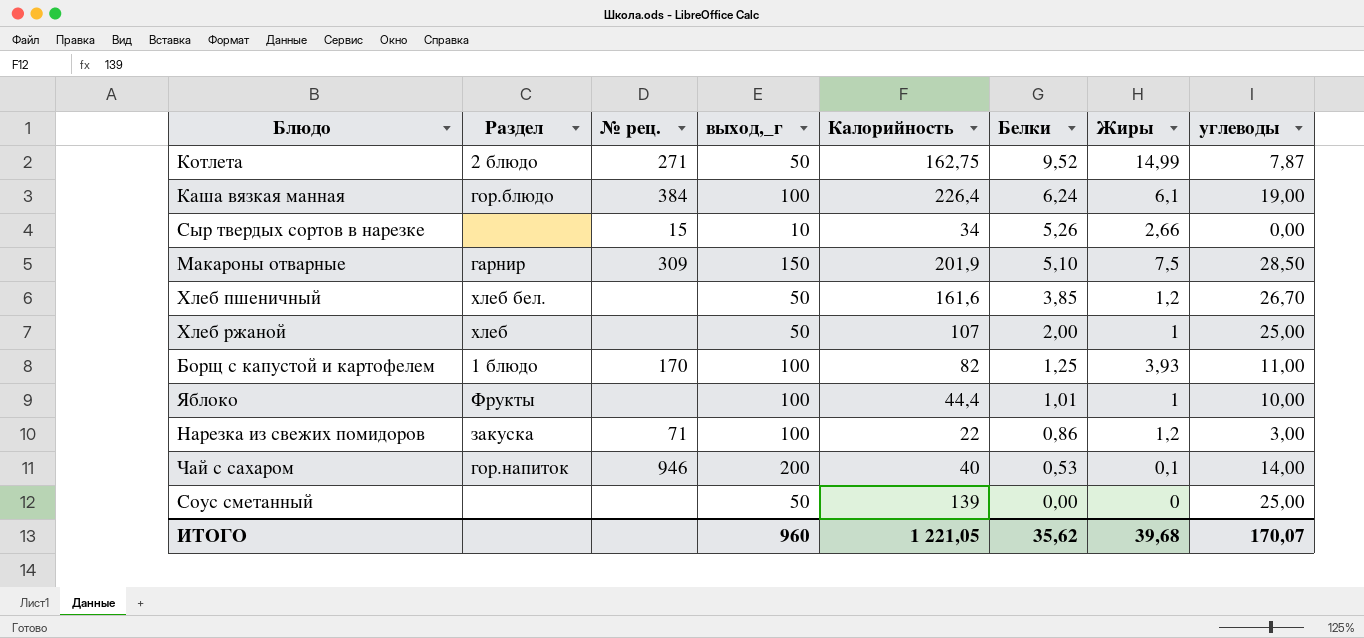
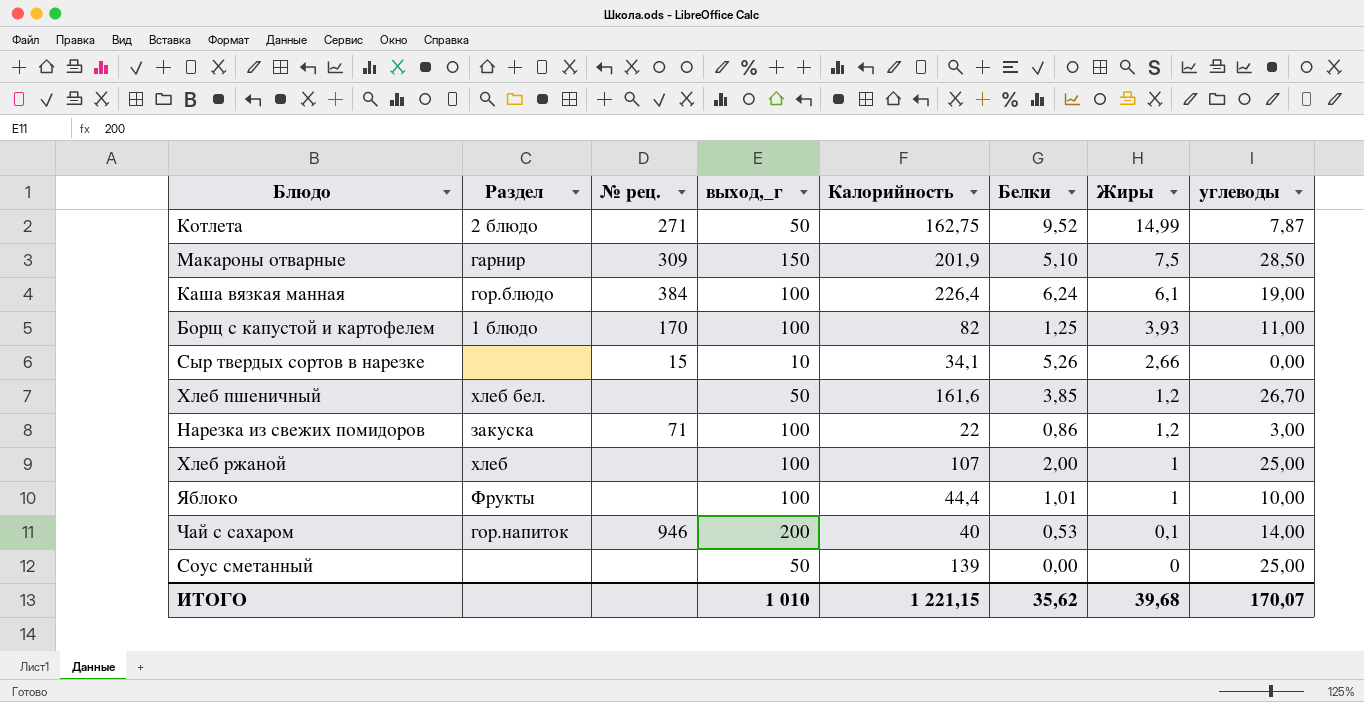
row order: Белки descending -> Жиры descending
Сыр твердых сортов в нарезке | Калорийность: 34 -> 34,1
Хлеб ржаной | выход,_г: 50 -> 100
ИТОГО | выход,_г: 960 -> 1 010
ИТОГО | Калорийность: 1 221,05 -> 1 221,15

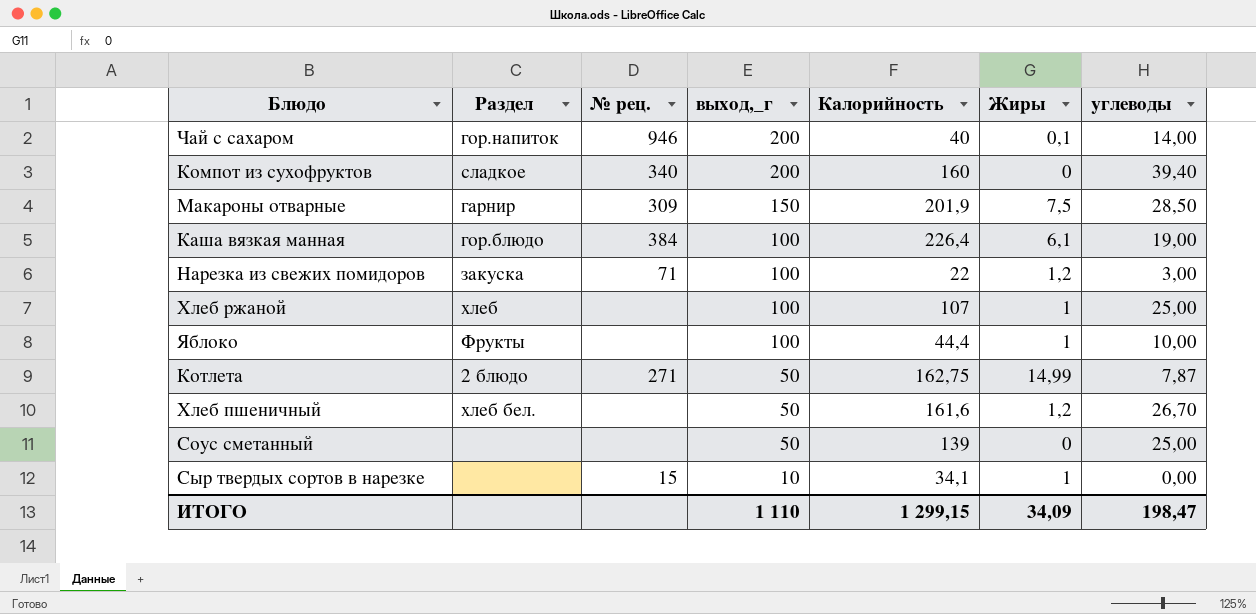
row order: Жиры descending -> выход,_г descending
column Белки | position: 6 -> none
row Борщ с капустой и картофелем: 1 блюдо | 170 | 100 | 82 | 1,25 | 3,93 | 11,00 -> none
row Компот из сухофруктов: none -> сладкое | 340 | 200 | 160 | 0 | 39,40
Сыр твердых сортов в нарезке | Жиры: 2,66 -> 1
ИТОГО | выход,_г: 1 010 -> 1 110
ИТОГО | Калорийность: 1 221,15 -> 1 299,15
ИТОГО | Жиры: 39,68 -> 34,09
ИТОГО | углеводы: 170,07 -> 198,47

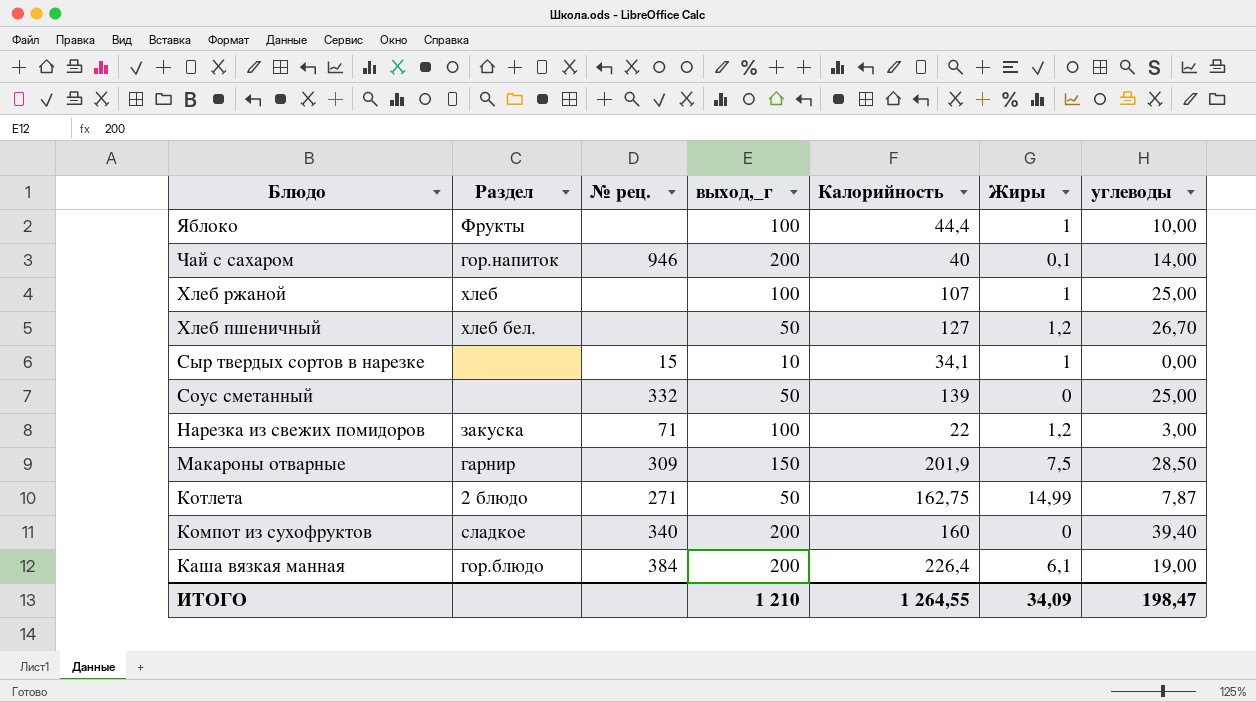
row order: выход,_г descending -> Блюдо descending
Хлеб пшеничный | Калорийность: 161,6 -> 127
Соус сметанный | № рец.: none -> 332
Каша вязкая манная | выход,_г: 100 -> 200
ИТОГО | выход,_г: 1 110 -> 1 210
ИТОГО | Калорийность: 1 299,15 -> 1 264,55

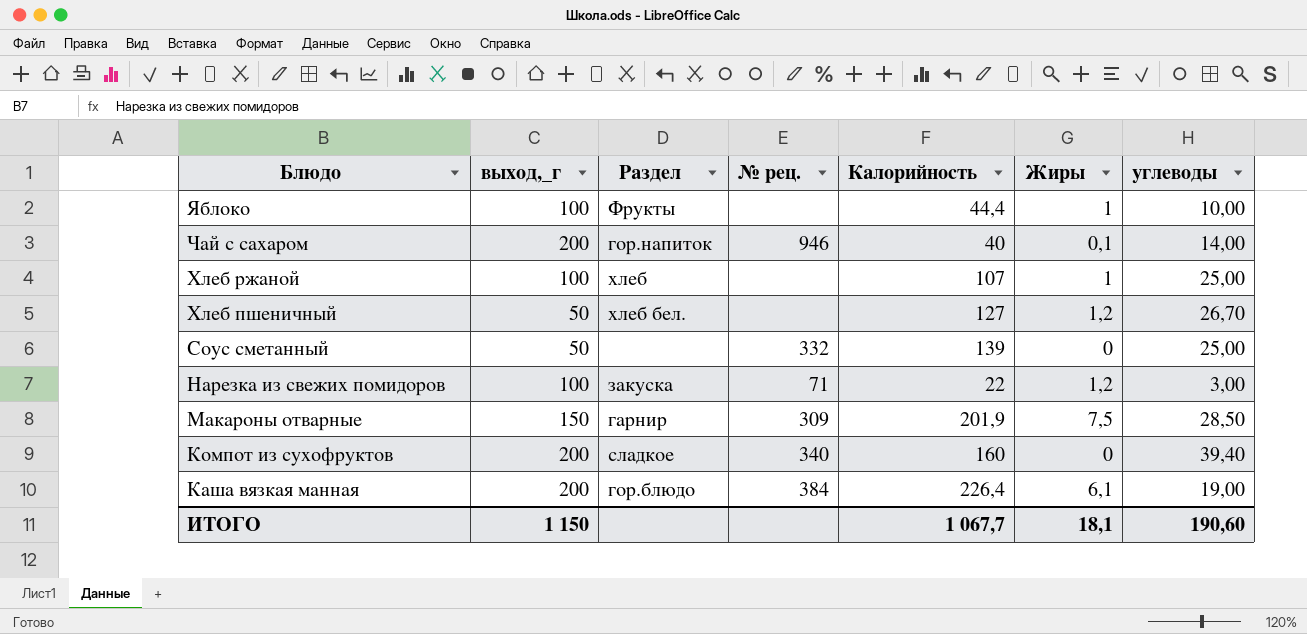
column выход,_г | position: 4 -> 2
row Сыр твердых сортов в нарезке: none | 15 | 10 | 34,1 | 1 | 0,00 -> none
row Котлета: 2 блюдо | 271 | 50 | 162,75 | 14,99 | 7,87 -> none
ИТОГО | выход,_г: 1 210 -> 1 150
ИТОГО | Калорийность: 1 264,55 -> 1 067,7
ИТОГО | Жиры: 34,09 -> 18,1
ИТОГО | углеводы: 198,47 -> 190,60

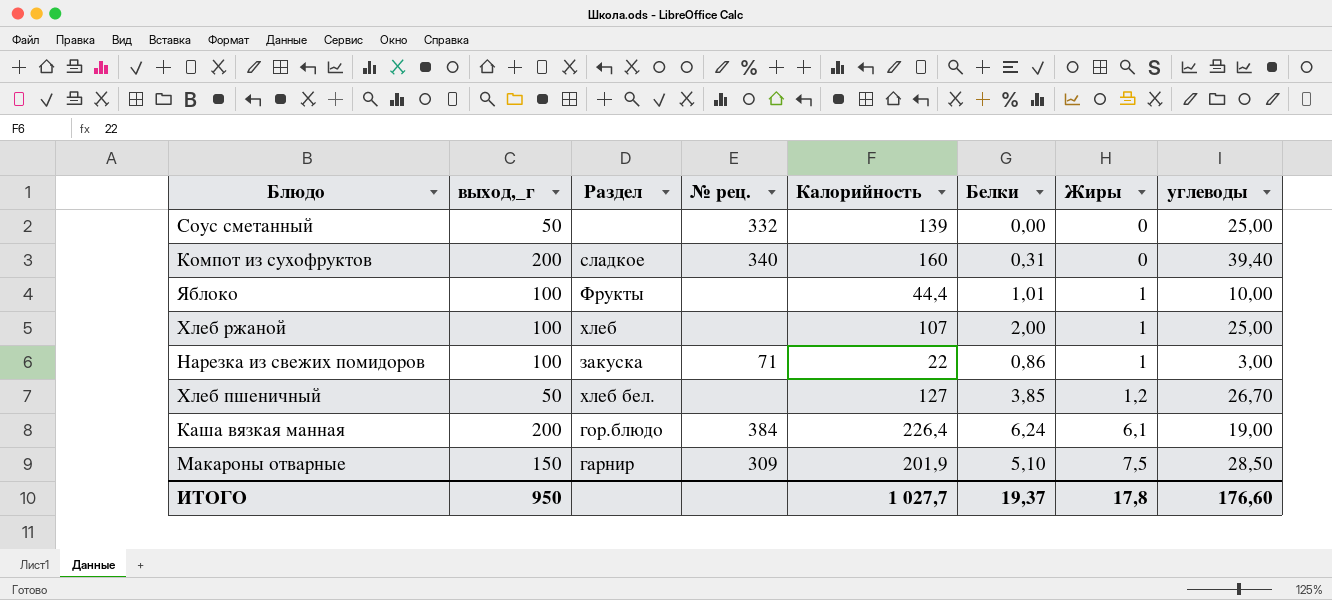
row order: Блюдо descending -> Жиры ascending
column Белки | position: none -> 6
row Чай с сахаром: 200 | гор.напиток | 946 | 40 | 0,1 | 14,00 -> none
Нарезка из свежих помидоров | Жиры: 1,2 -> 1
ИТОГО | выход,_г: 1 150 -> 950
ИТОГО | Калорийность: 1 067,7 -> 1 027,7
ИТОГО | Жиры: 18,1 -> 17,8
ИТОГО | углеводы: 190,60 -> 176,60

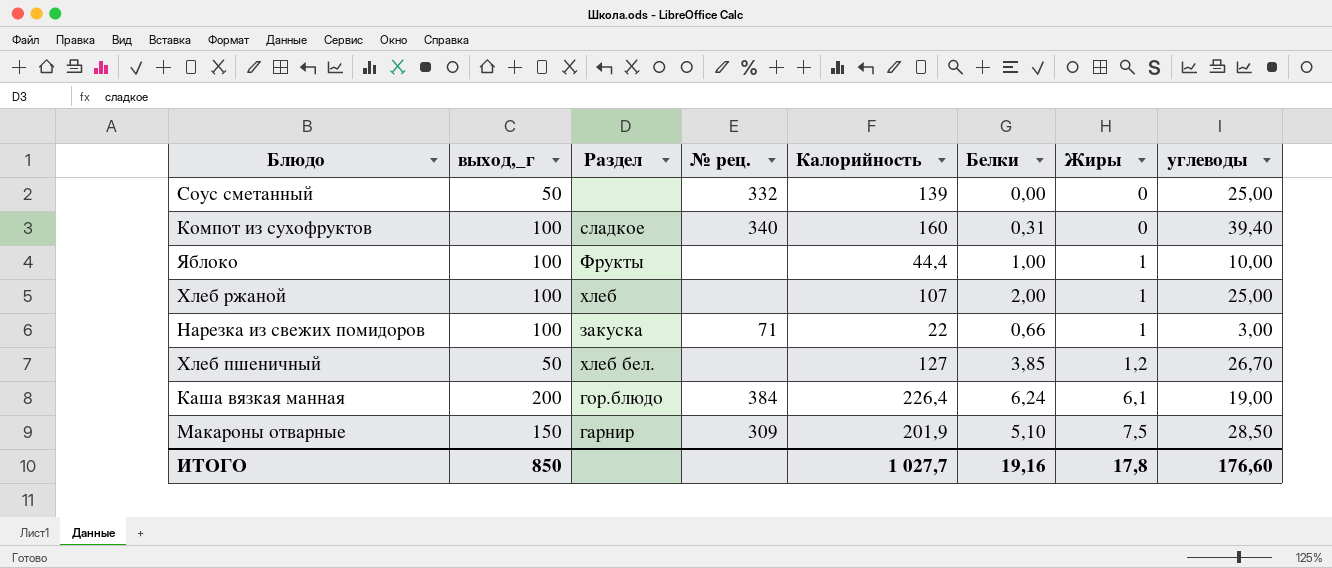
Компот из сухофруктов | выход,_г: 200 -> 100
Яблоко | Белки: 1,01 -> 1,00
Нарезка из свежих помидоров | Белки: 0,86 -> 0,66
ИТОГО | выход,_г: 950 -> 850
ИТОГО | Белки: 19,37 -> 19,16

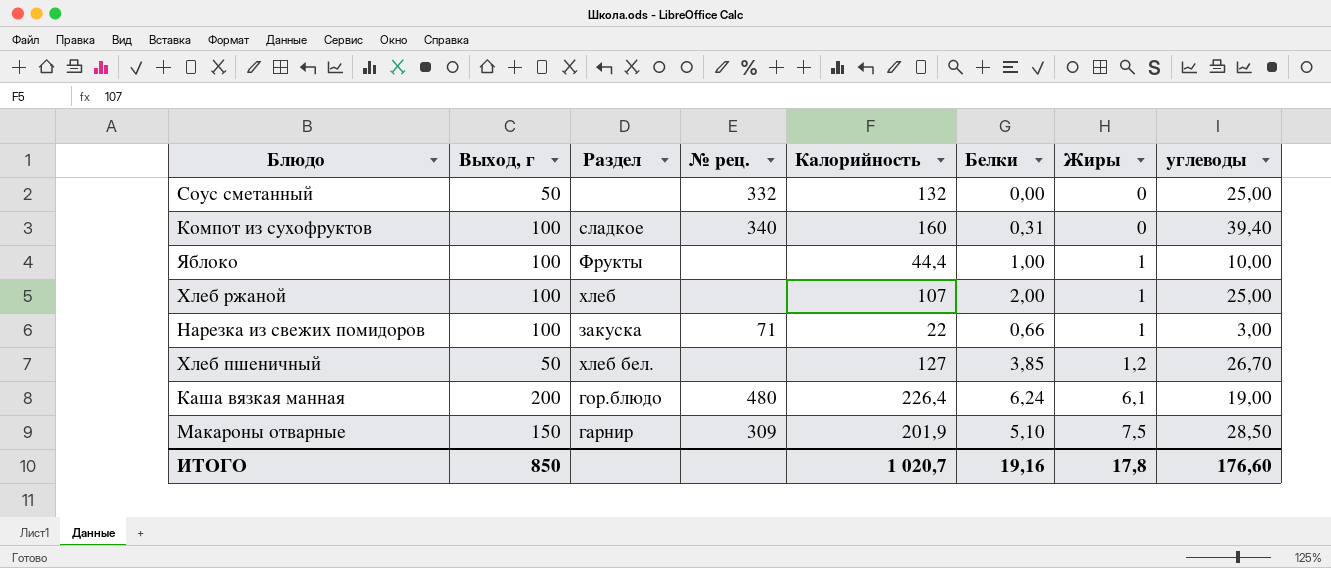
column name: выход,_г -> Выход, г
Соус сметанный | Калорийность: 139 -> 132
Каша вязкая манная | № рец.: 384 -> 480
ИТОГО | Калорийность: 1 027,7 -> 1 020,7

